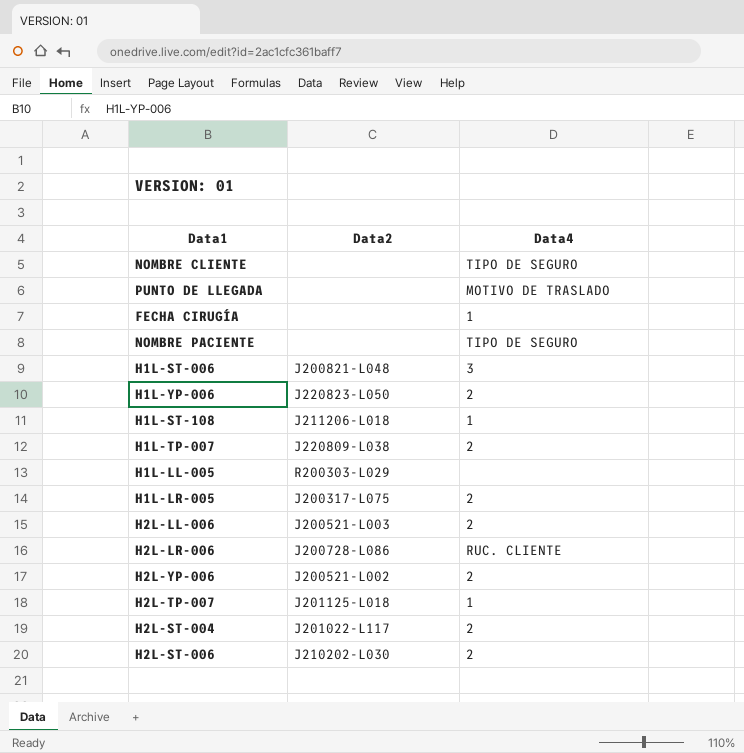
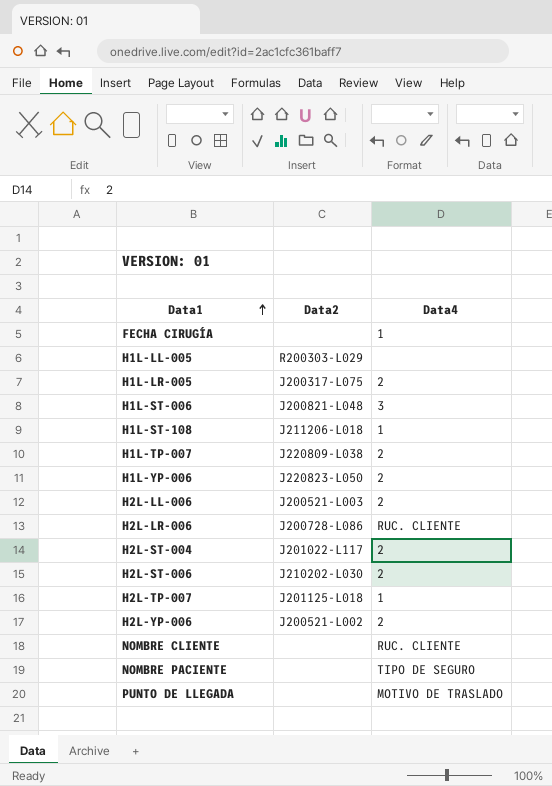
row order: none -> Data1 ascending
NOMBRE CLIENTE | Data4: TIPO DE SEGURO -> RUC. CLIENTE

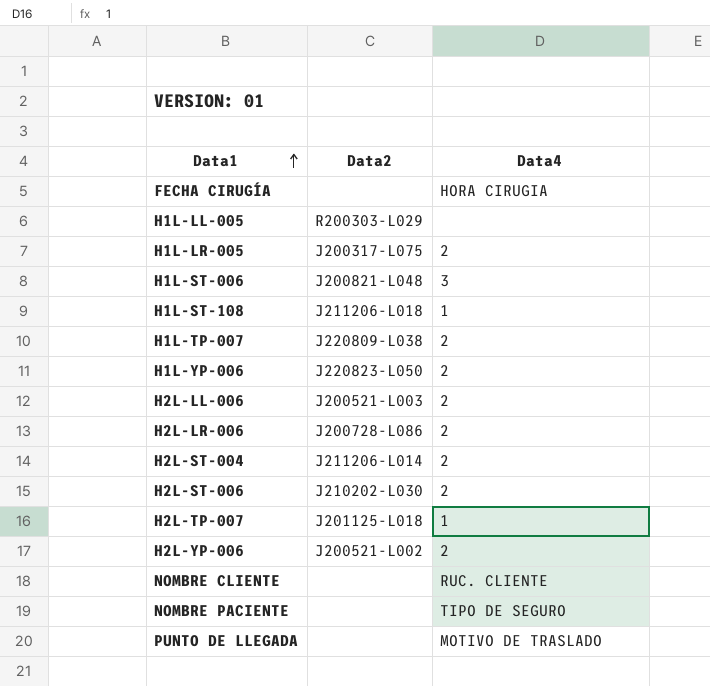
FECHA CIRUGÍA | Data4: 1 -> HORA CIRUGIA
H2L-LR-006 | Data4: RUC. CLIENTE -> 2
H2L-ST-004 | Data2: J201022-L117 -> J211206-L014

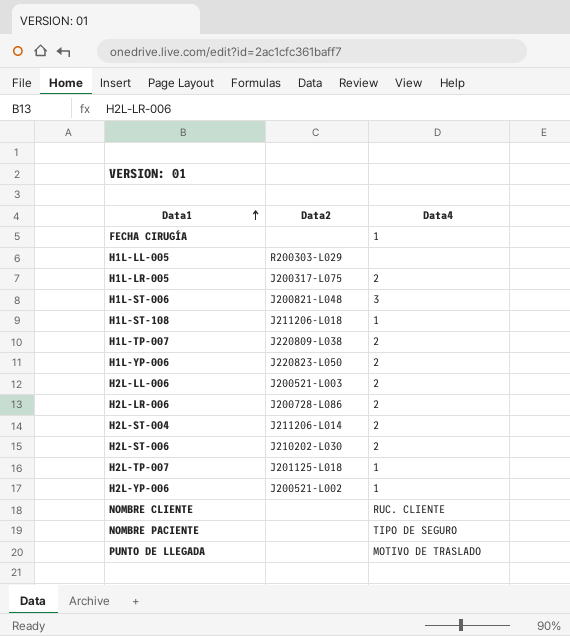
FECHA CIRUGÍA | Data4: HORA CIRUGIA -> 1
H2L-YP-006 | Data4: 2 -> 1

